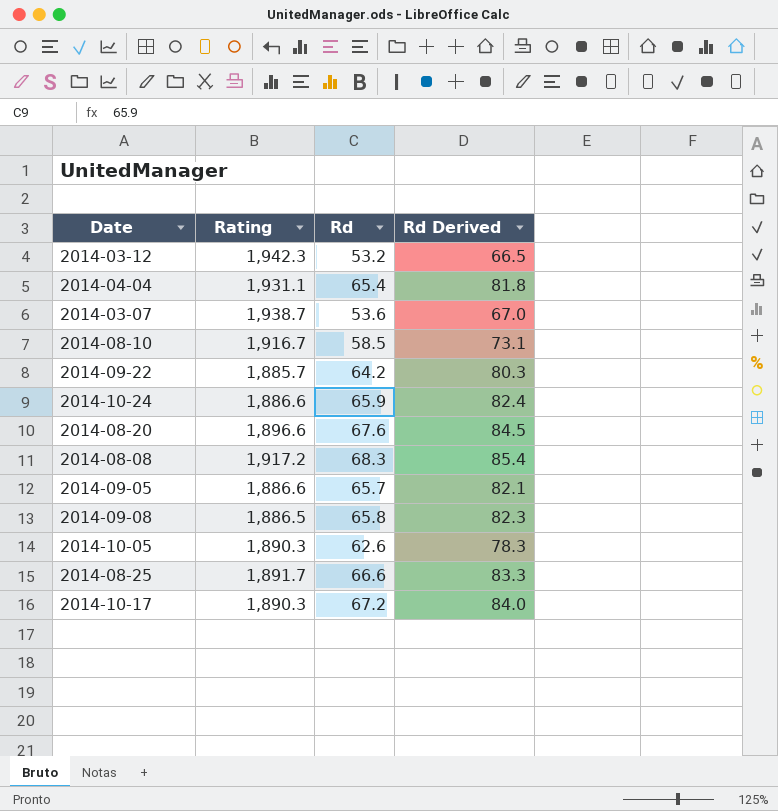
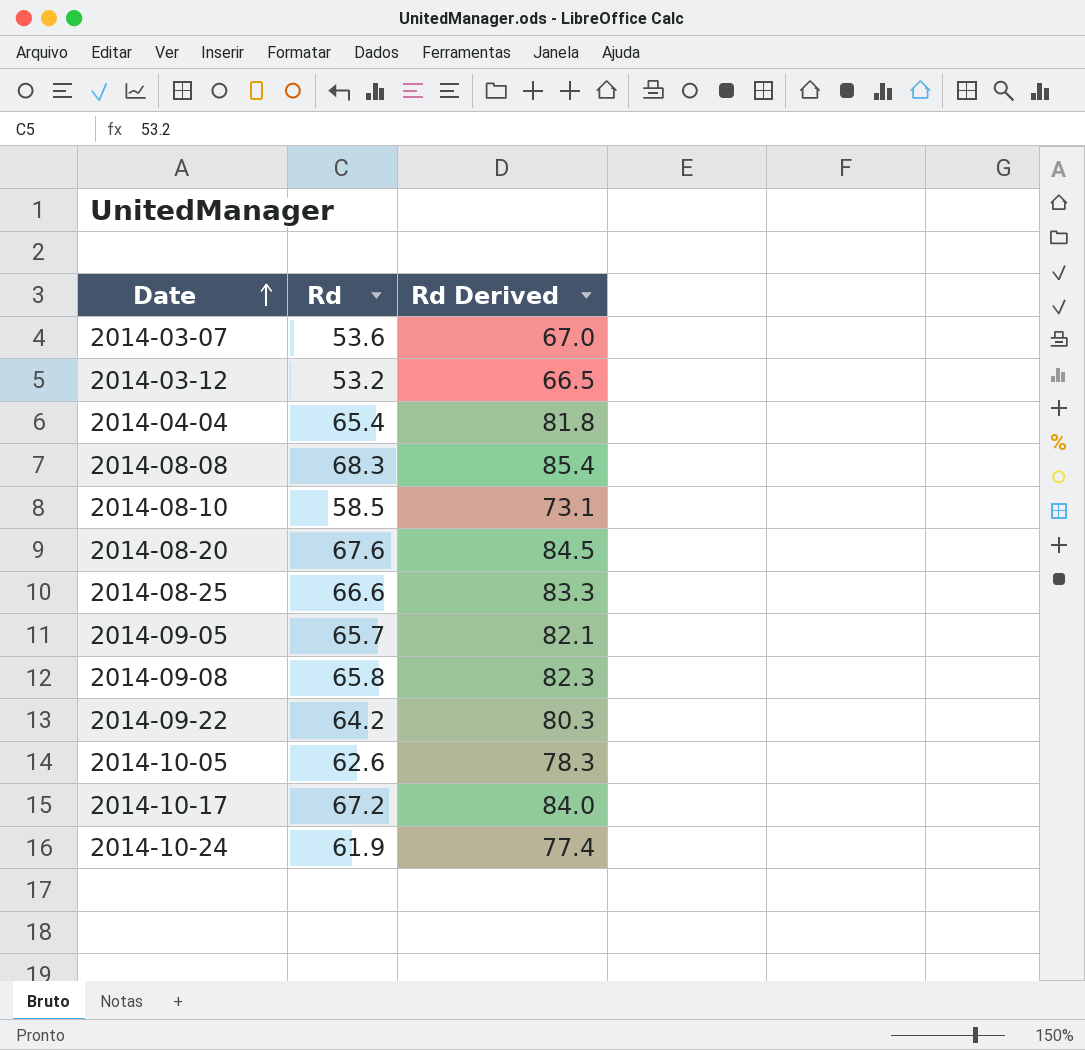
row order: none -> Date ascending
column Rating | position: 2 -> none
2014-10-24 | Rd: 65.9 -> 61.9
2014-10-24 | Rd Derived: 82.4 -> 77.4

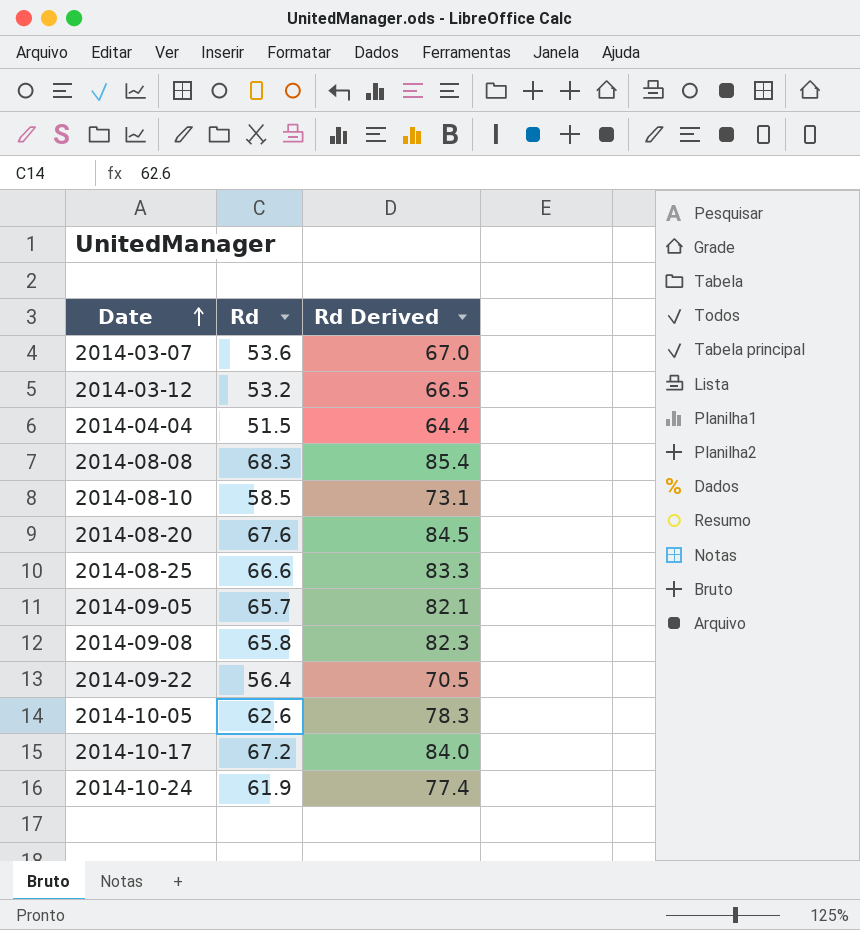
2014-04-04 | Rd: 65.4 -> 51.5
2014-04-04 | Rd Derived: 81.8 -> 64.4
2014-09-22 | Rd: 64.2 -> 56.4
2014-09-22 | Rd Derived: 80.3 -> 70.5

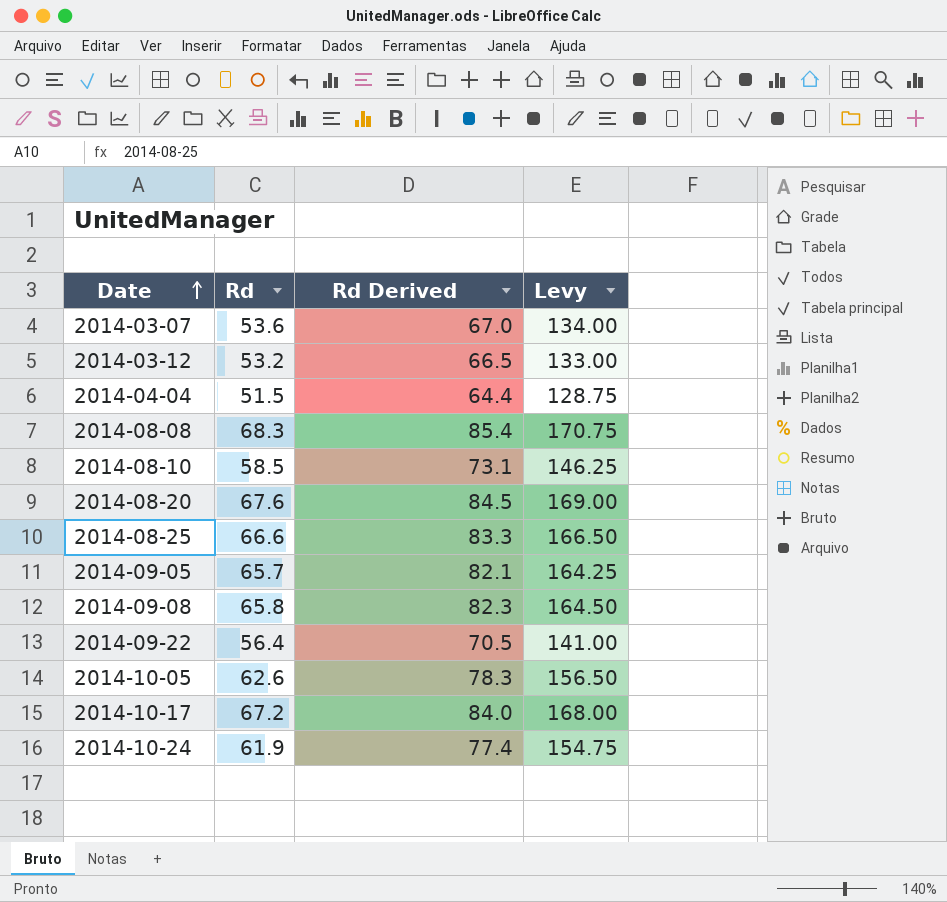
column Levy | formula: none -> [Rd] * 2.5

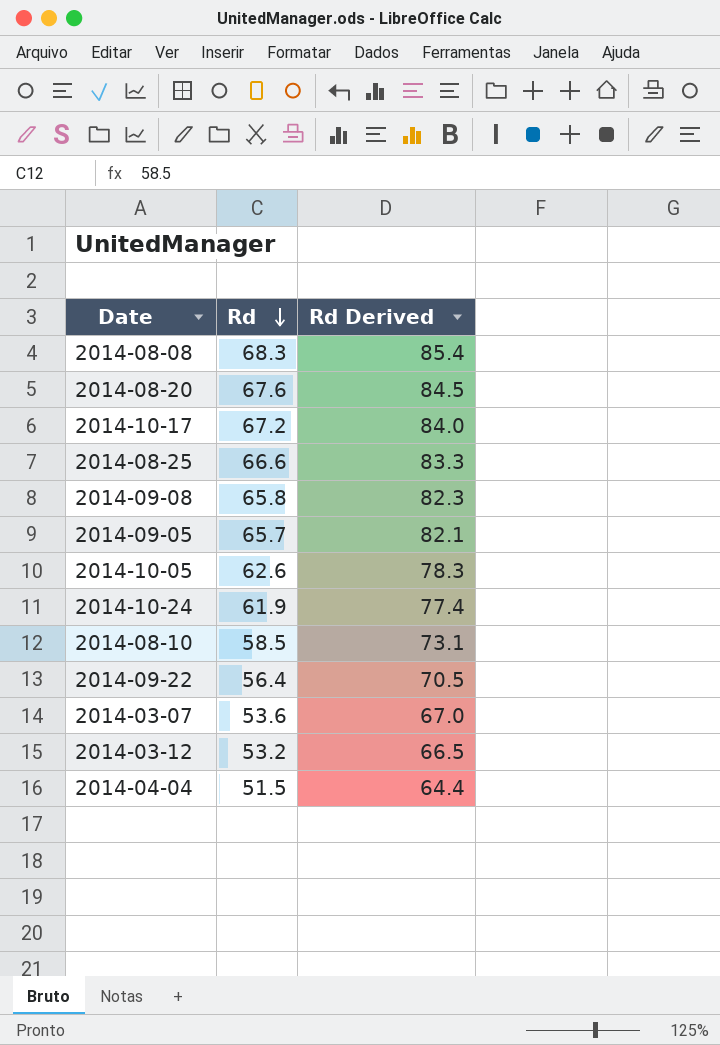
row order: Date ascending -> Rd descending
column Levy | formula: [Rd] * 2.5 -> none

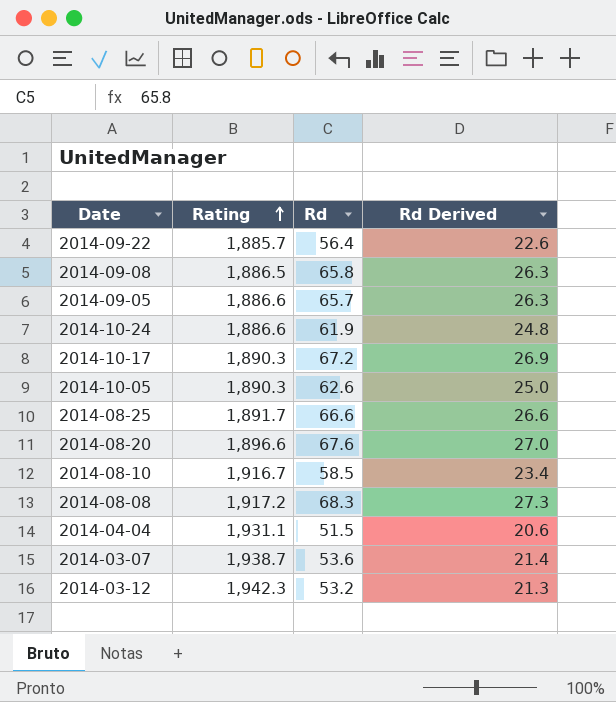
row order: Rd descending -> Rating ascending
column Rating | position: none -> 2
column Rd Derived | formula: [Rd] * 1.25 -> [Rd] * 0.4

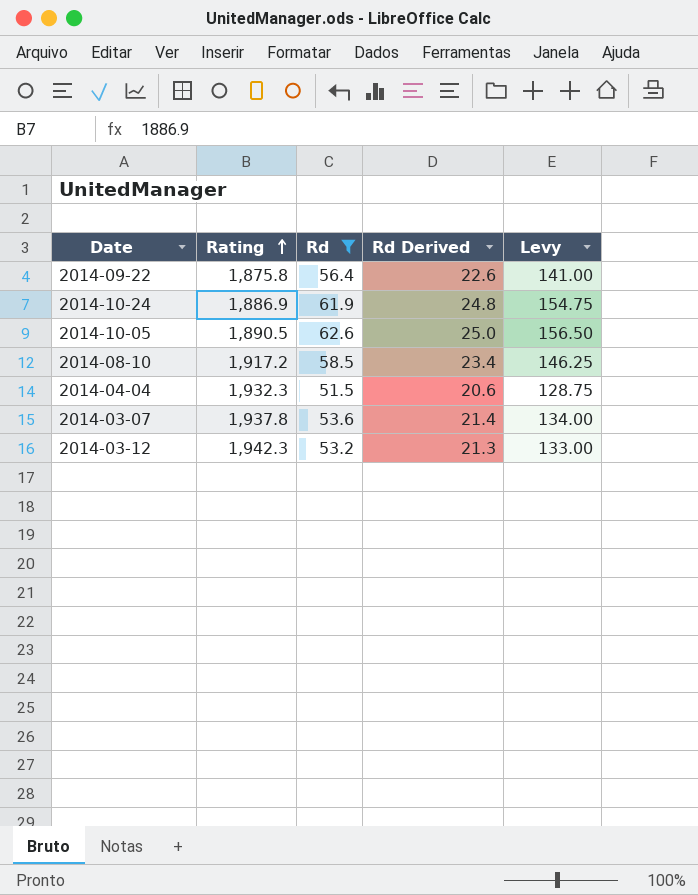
filter: none -> Rd <= 62.6
column Levy | formula: none -> [Rd] * 2.5
2014-09-22 | Rating: 1,885.7 -> 1,875.8
2014-10-24 | Rating: 1,886.6 -> 1,886.9
2014-10-05 | Rating: 1,890.3 -> 1,890.5
2014-08-10 | Rating: 1,916.7 -> 1,917.2
2014-04-04 | Rating: 1,931.1 -> 1,932.3
2014-03-07 | Rating: 1,938.7 -> 1,937.8

